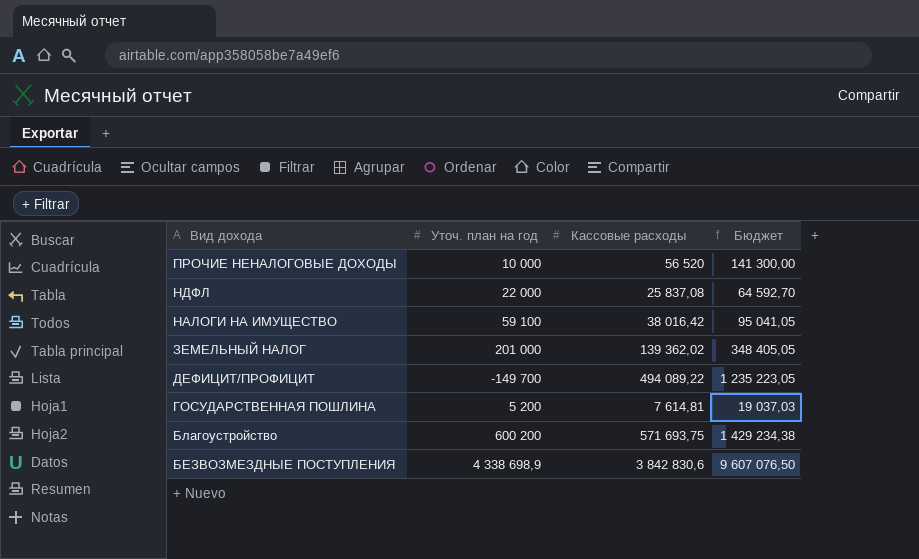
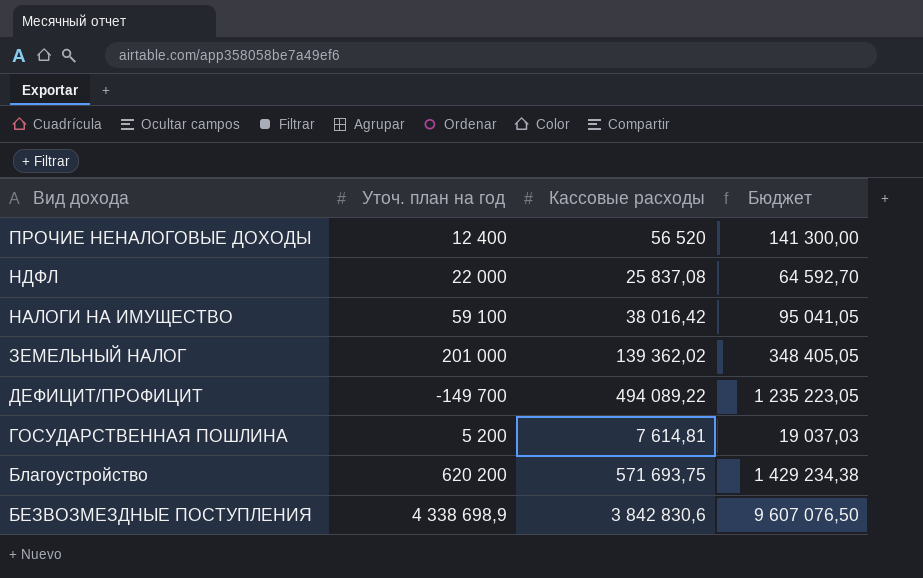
ПРОЧИЕ НЕНАЛОГОВЫЕ ДОХОДЫ | Уточ. план на год: 10 000 -> 12 400
Благоустройство | Уточ. план на год: 600 200 -> 620 200

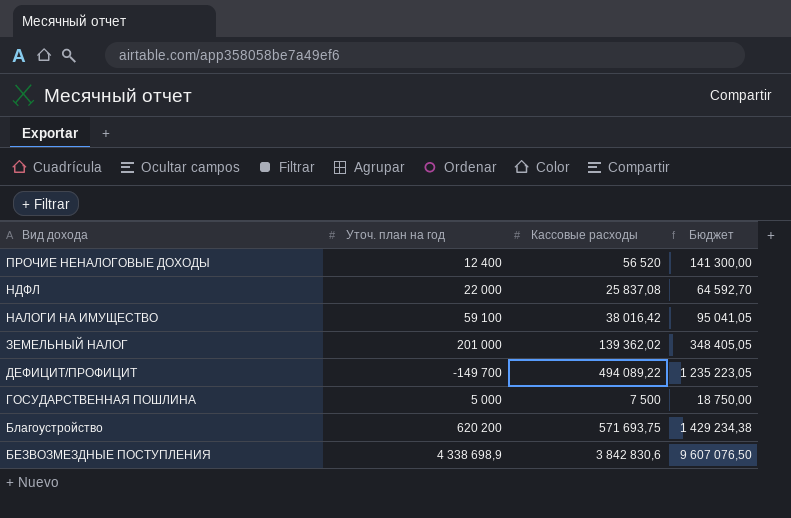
ГОСУДАРСТВЕННАЯ ПОШЛИНА | Уточ. план на год: 5 200 -> 5 000
ГОСУДАРСТВЕННАЯ ПОШЛИНА | Кассовые расходы: 7 614,81 -> 7 500
ГОСУДАРСТВЕННАЯ ПОШЛИНА | Бюджет: 19 037,03 -> 18 750,00

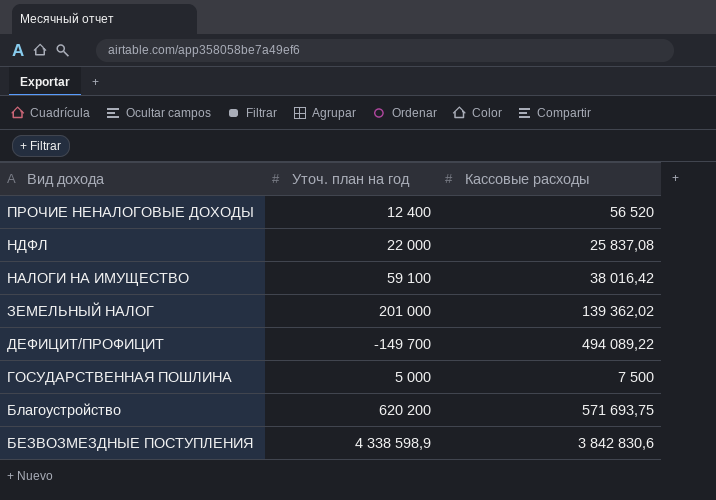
column Бюджет | formula: [Кассовые расходы] * 2,5 -> none
БЕЗВОЗМЕЗДНЫЕ ПОСТУПЛЕНИЯ | Уточ. план на год: 4 338 698,9 -> 4 338 598,9

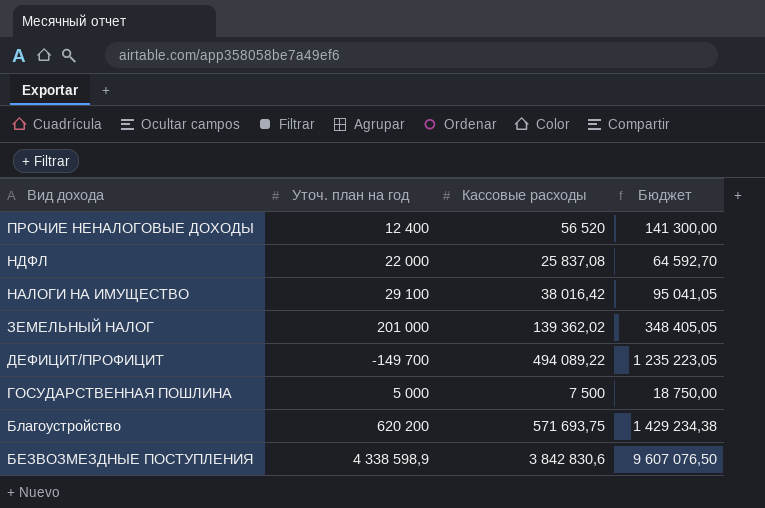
column Бюджет | formula: none -> [Кассовые расходы] * 2,5
НАЛОГИ НА ИМУЩЕСТВО | Уточ. план на год: 59 100 -> 29 100

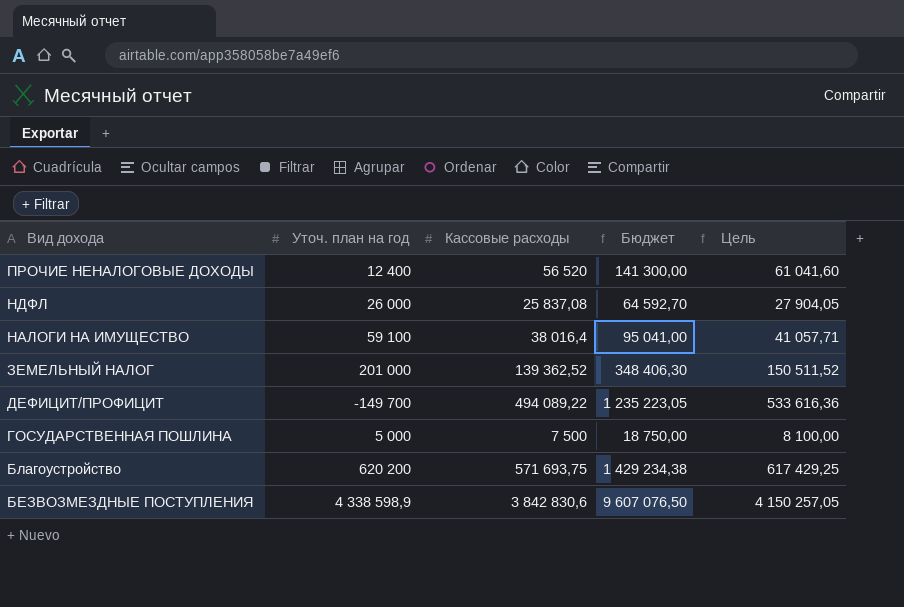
column Цель | formula: none -> [Кассовые расходы] * 1,08
НДФЛ | Уточ. план на год: 22 000 -> 26 000
НАЛОГИ НА ИМУЩЕСТВО | Уточ. план на год: 29 100 -> 59 100
НАЛОГИ НА ИМУЩЕСТВО | Кассовые расходы: 38 016,42 -> 38 016,4
НАЛОГИ НА ИМУЩЕСТВО | Бюджет: 95 041,05 -> 95 041,00
ЗЕМЕЛЬНЫЙ НАЛОГ | Кассовые расходы: 139 362,02 -> 139 362,52
ЗЕМЕЛЬНЫЙ НАЛОГ | Бюджет: 348 405,05 -> 348 406,30

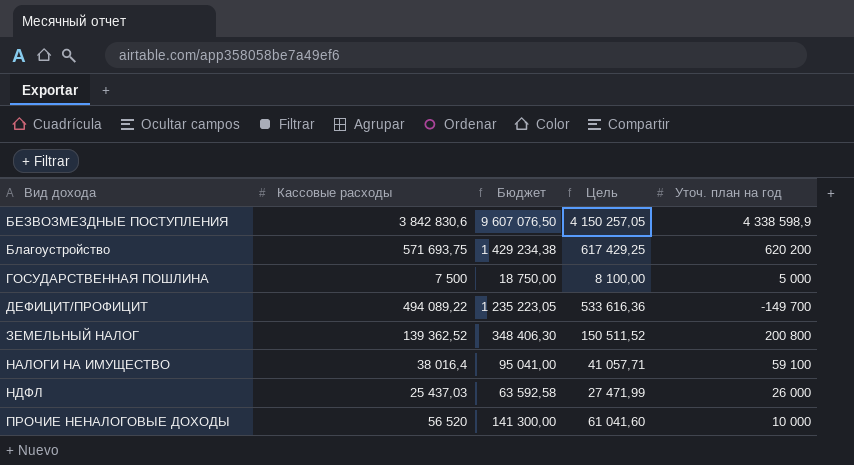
row order: Вид дохода descending -> Вид дохода ascending
column Уточ. план на год | position: 2 -> 5
ЗЕМЕЛЬНЫЙ НАЛОГ | Уточ. план на год: 201 000 -> 200 800
НДФЛ | Кассовые расходы: 25 837,08 -> 25 437,03
НДФЛ | Бюджет: 64 592,70 -> 63 592,58
НДФЛ | Цель: 27 904,05 -> 27 471,99
ПРОЧИЕ НЕНАЛОГОВЫЕ ДОХОДЫ | Уточ. план на год: 12 400 -> 10 000

